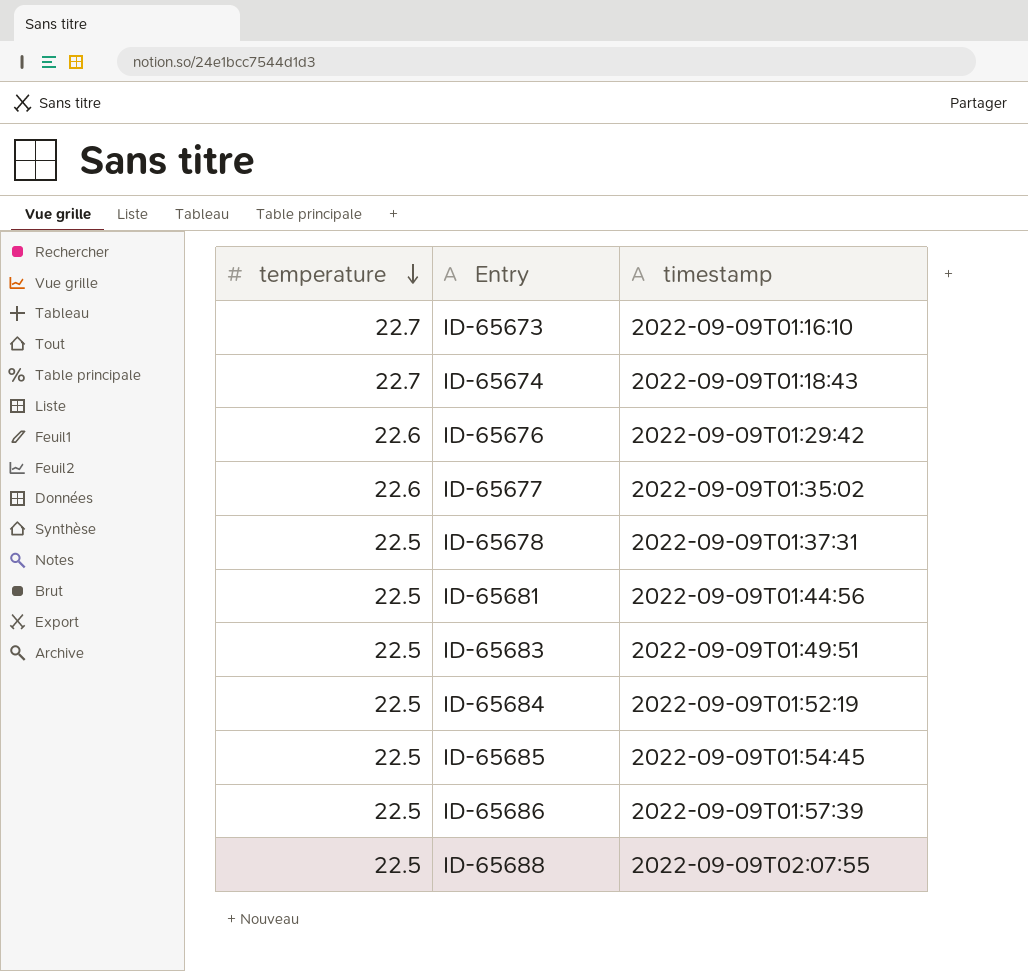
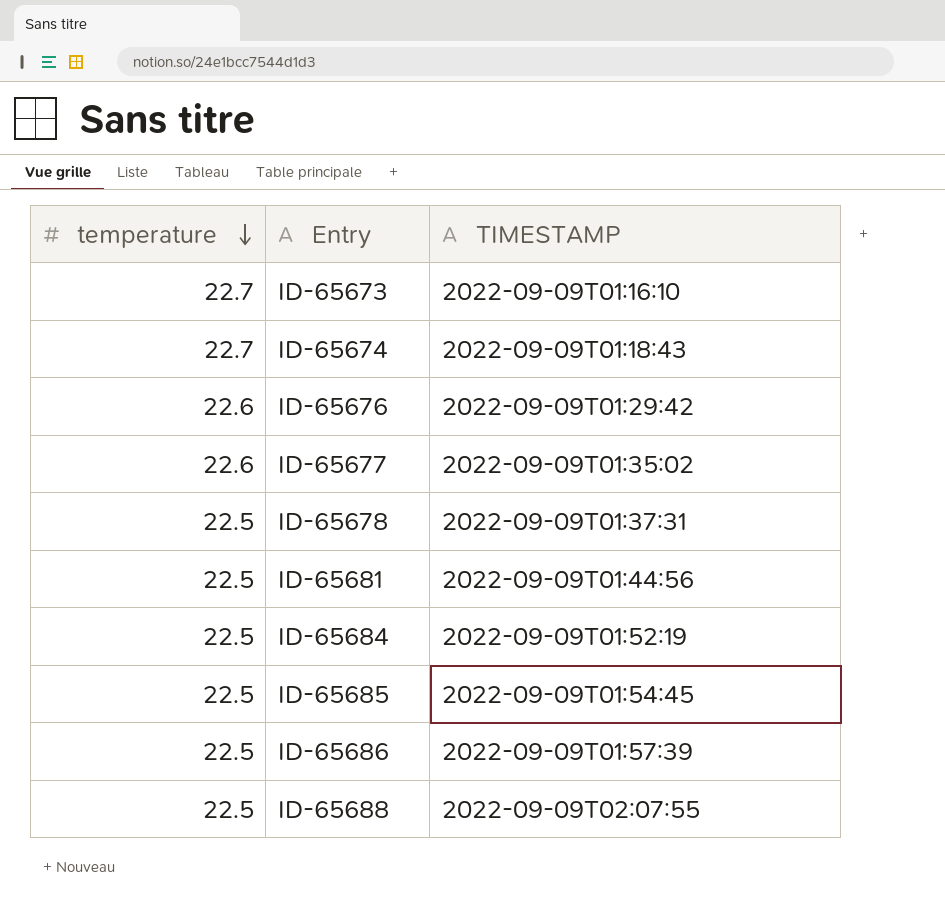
column name: timestamp -> TIMESTAMP
row ID-65683: 22.5 | 2022-09-09T01:49:51 -> none

